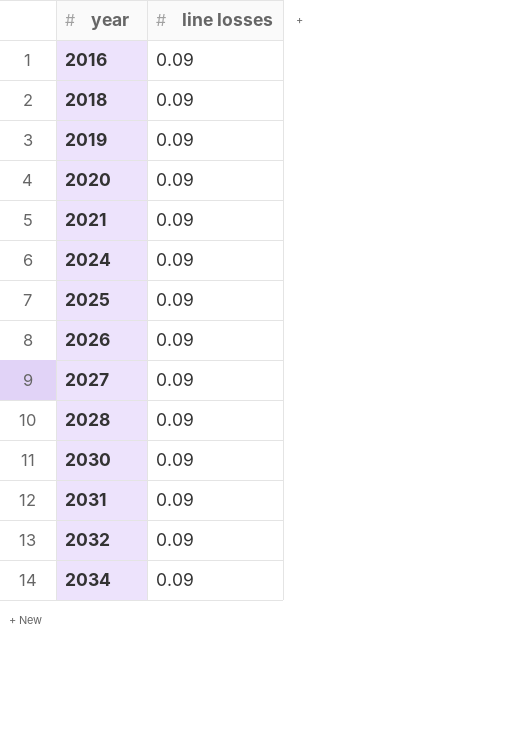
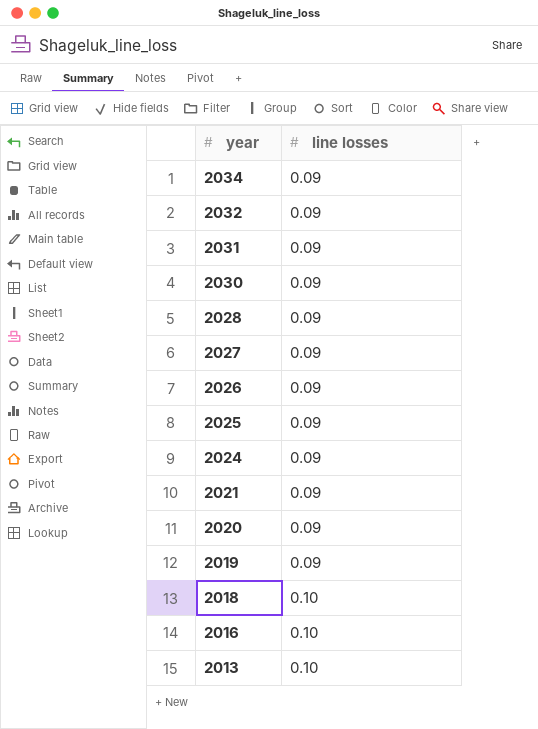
row order: year ascending -> year descending
2018 | line losses: 0.09 -> 0.10
2016 | line losses: 0.09 -> 0.10
row 2013: none -> 0.10

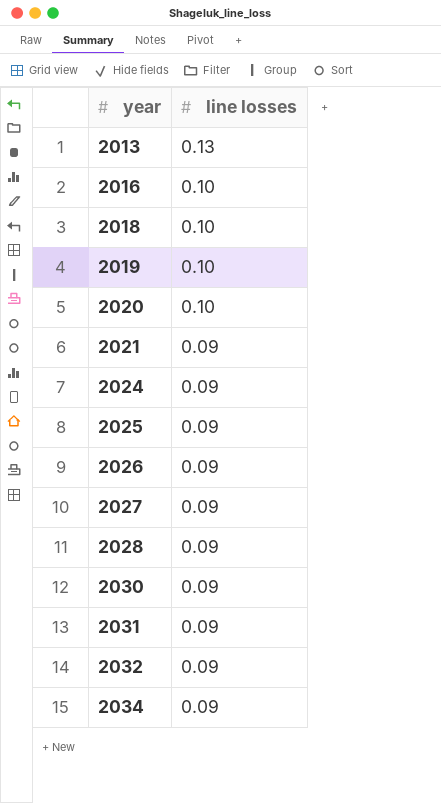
row order: year descending -> year ascending
2013 | line losses: 0.10 -> 0.13
2019 | line losses: 0.09 -> 0.10
2020 | line losses: 0.09 -> 0.10

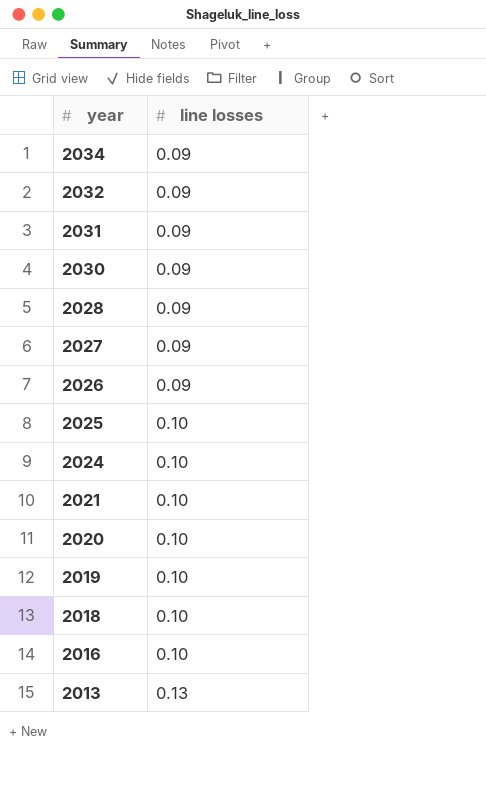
row order: year ascending -> year descending
2025 | line losses: 0.09 -> 0.10
2024 | line losses: 0.09 -> 0.10
2021 | line losses: 0.09 -> 0.10

